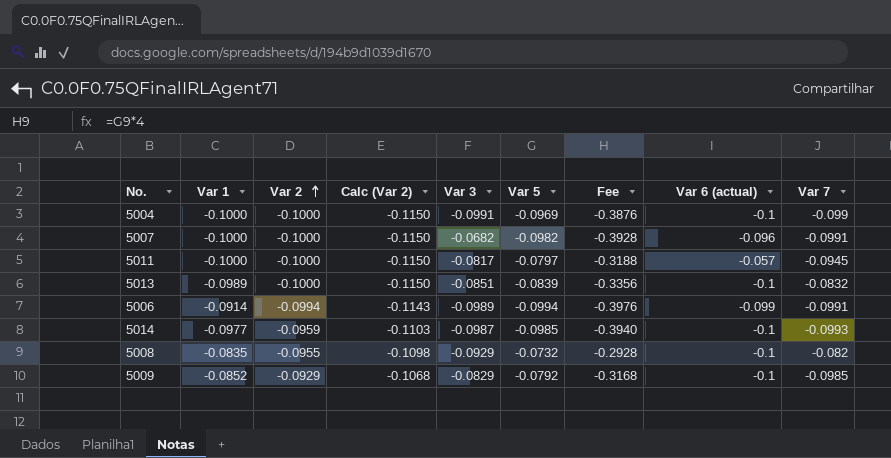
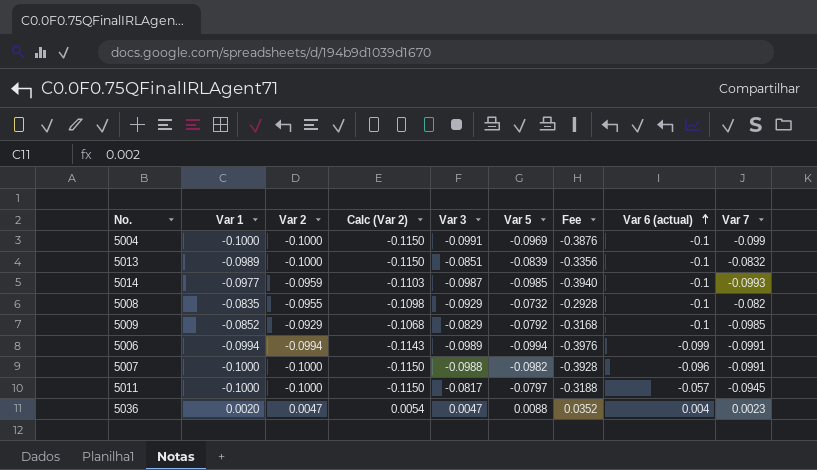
row order: Var 2 ascending -> Var 6 (actual) ascending
5006 | Var 1: -0.0914 -> -0.0994
5007 | Var 3: -0.0682 -> -0.0988
row 5036: none -> 0.0020 | 0.0047 | 0.0054 | 0.0047 | 0.0088 | 0.0352 | 0.004 | 0.0023

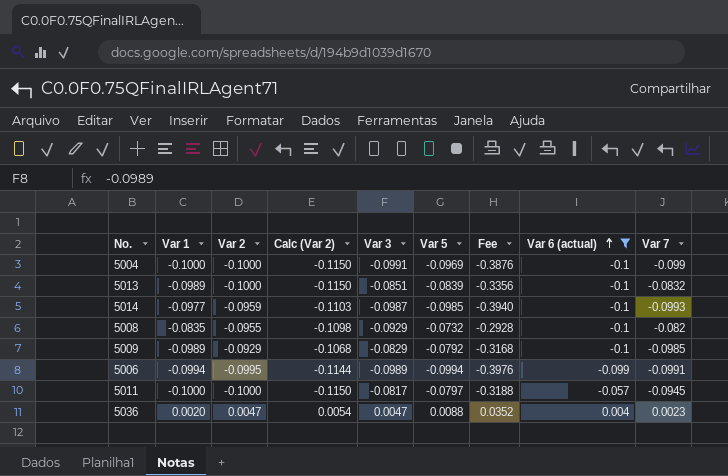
filter: none -> Var 6 (actual) != -0.096
5009 | Var 1: -0.0852 -> -0.0989
5006 | Var 2: -0.0994 -> -0.0995
5006 | Calc (Var 2): -0.1143 -> -0.1144

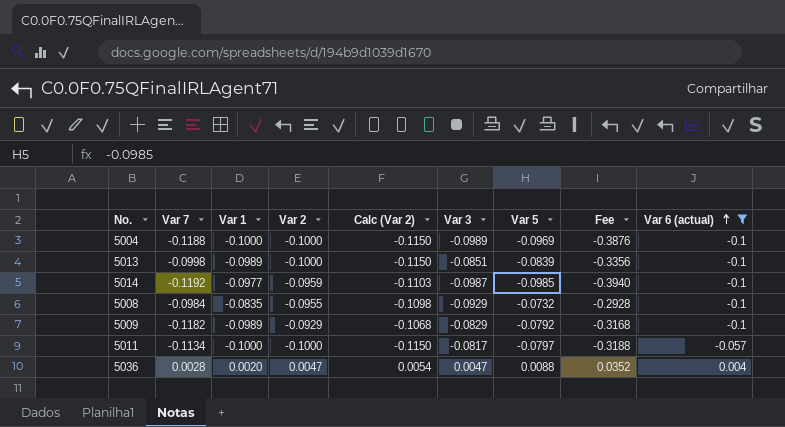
column Var 7 | position: 9 -> 2
row 5006: -0.0994 | -0.0995 | -0.1144 | -0.0989 | -0.0994 | -0.3976 | -0.099 | -0.0991 -> none
5004 | Var 7: -0.099 -> -0.1188
5004 | Var 3: -0.0991 -> -0.0989
5013 | Var 7: -0.0832 -> -0.0998
5014 | Var 7: -0.0993 -> -0.1192
5008 | Var 7: -0.082 -> -0.0984
5009 | Var 7: -0.0985 -> -0.1182
5011 | Var 7: -0.0945 -> -0.1134
5036 | Var 7: 0.0023 -> 0.0028

